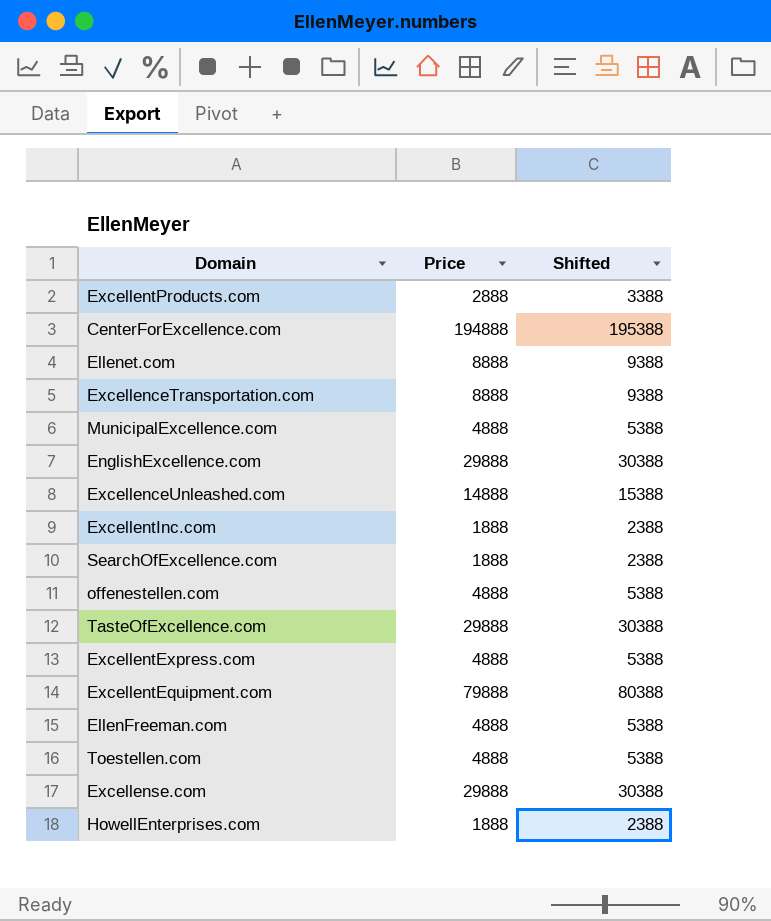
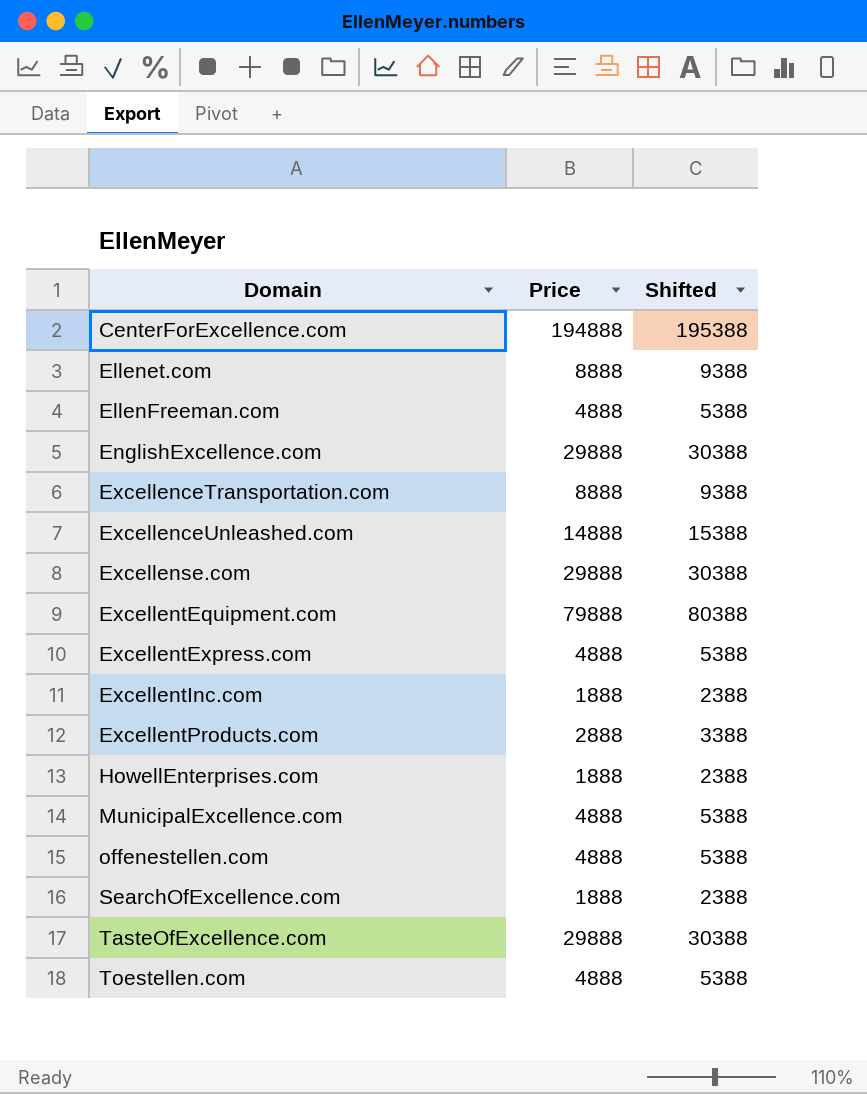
row order: none -> Domain ascending

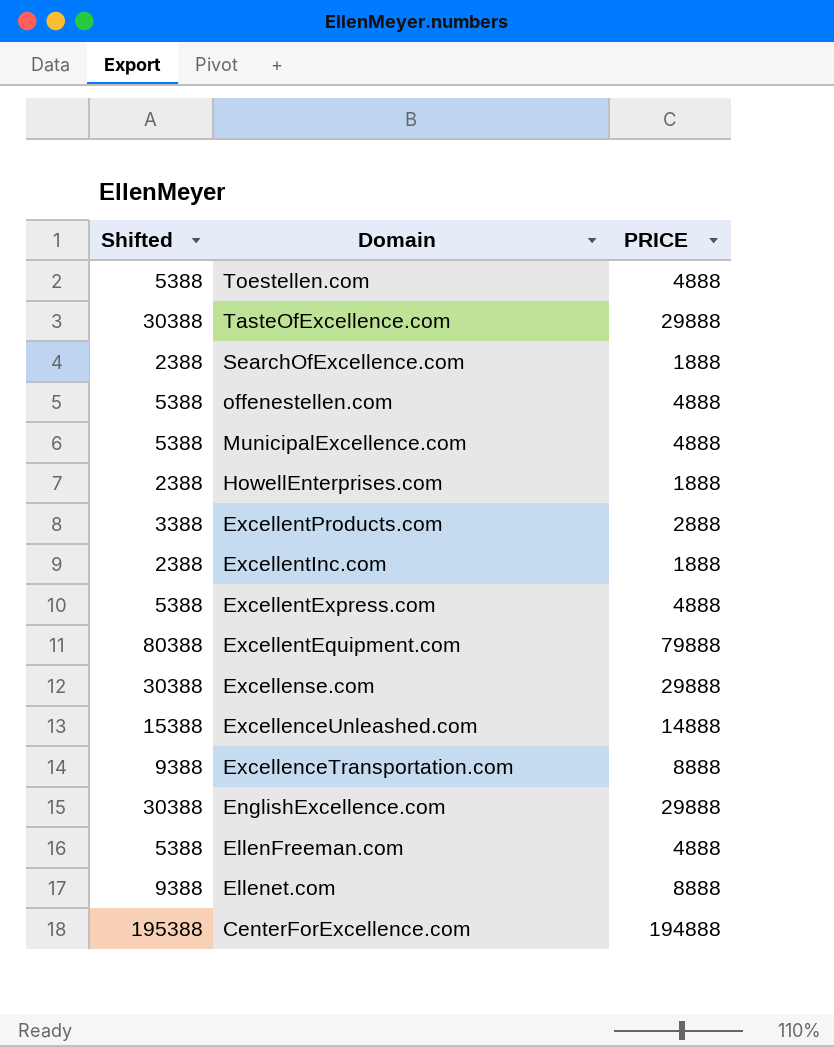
row order: Domain ascending -> Domain descending
column Shifted | position: 3 -> 1
column name: Price -> PRICE

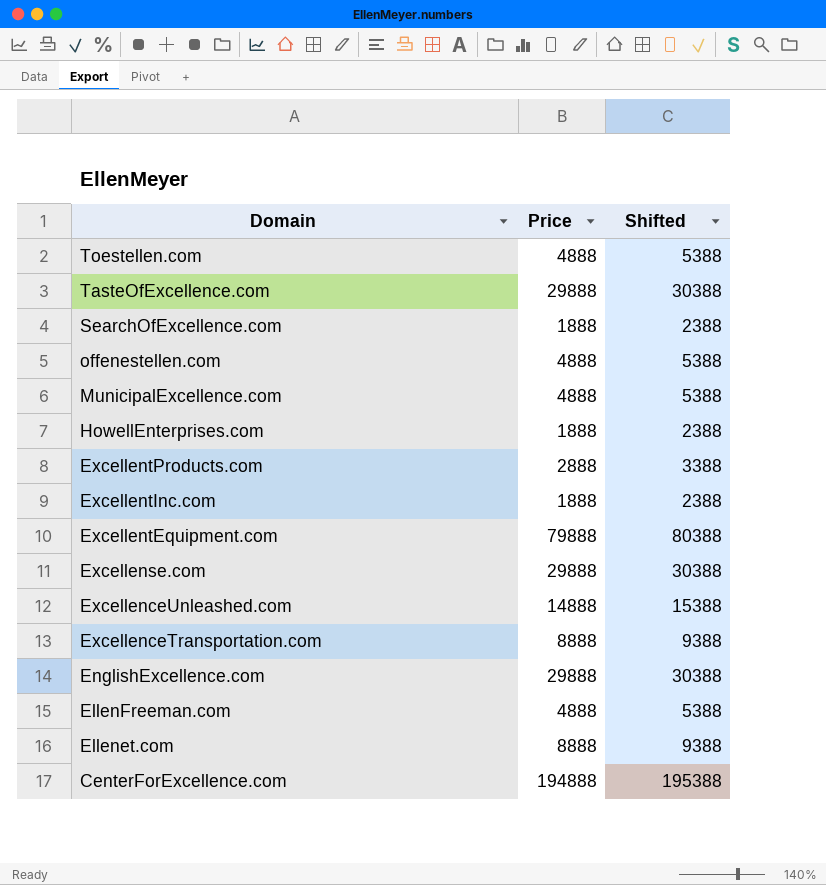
column name: PRICE -> Price
column Shifted | position: 1 -> 3
row ExcellentExpress.com: 5388 | 4888 -> none

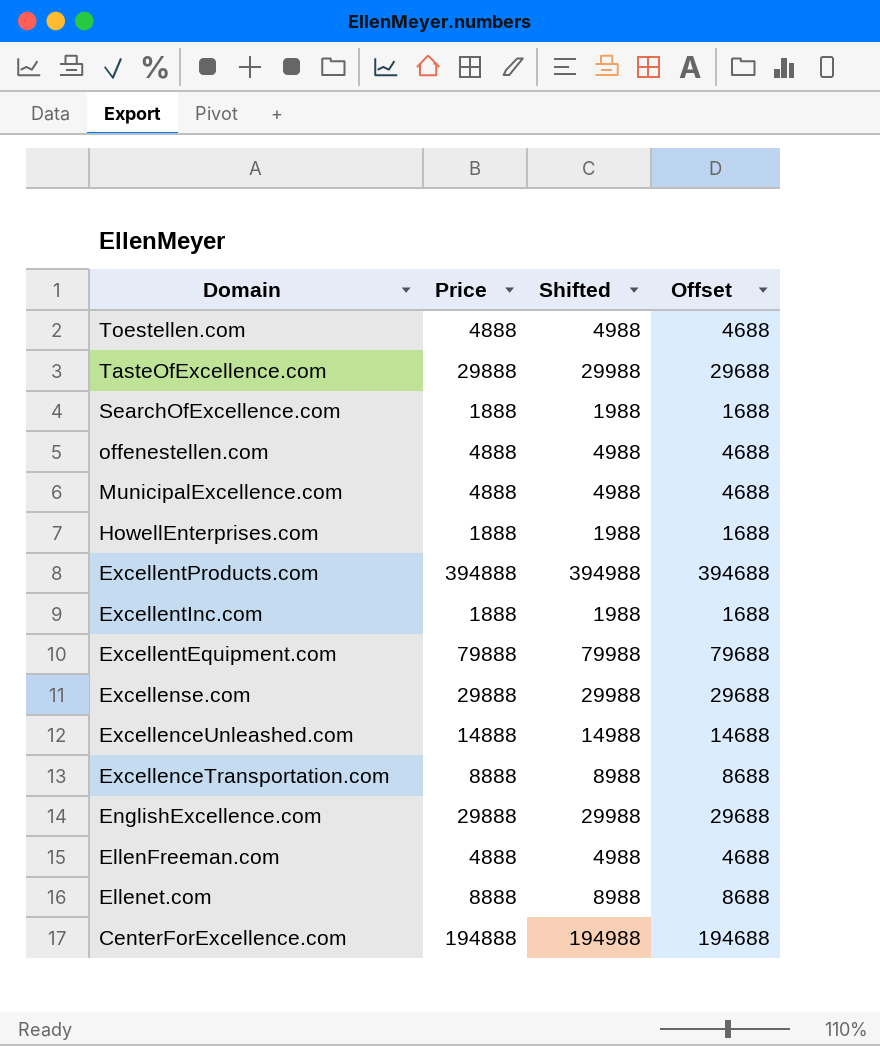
column Shifted | formula: [Price] + 500 -> [Price] + 100
column Offset | formula: none -> [Price] - 200
ExcellentProducts.com | Price: 2888 -> 394888

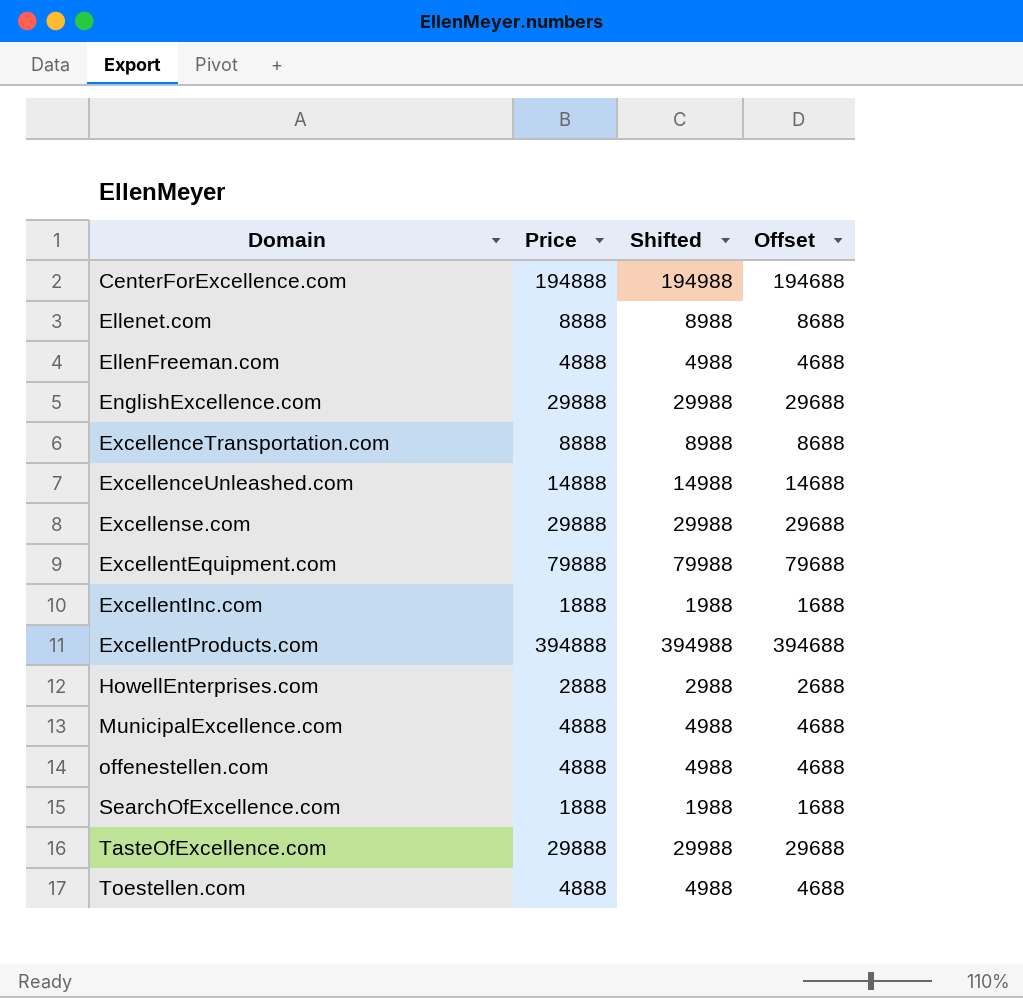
row order: Domain descending -> Domain ascending
HowellEnterprises.com | Price: 1888 -> 2888
HowellEnterprises.com | Shifted: 1988 -> 2988
HowellEnterprises.com | Offset: 1688 -> 2688

